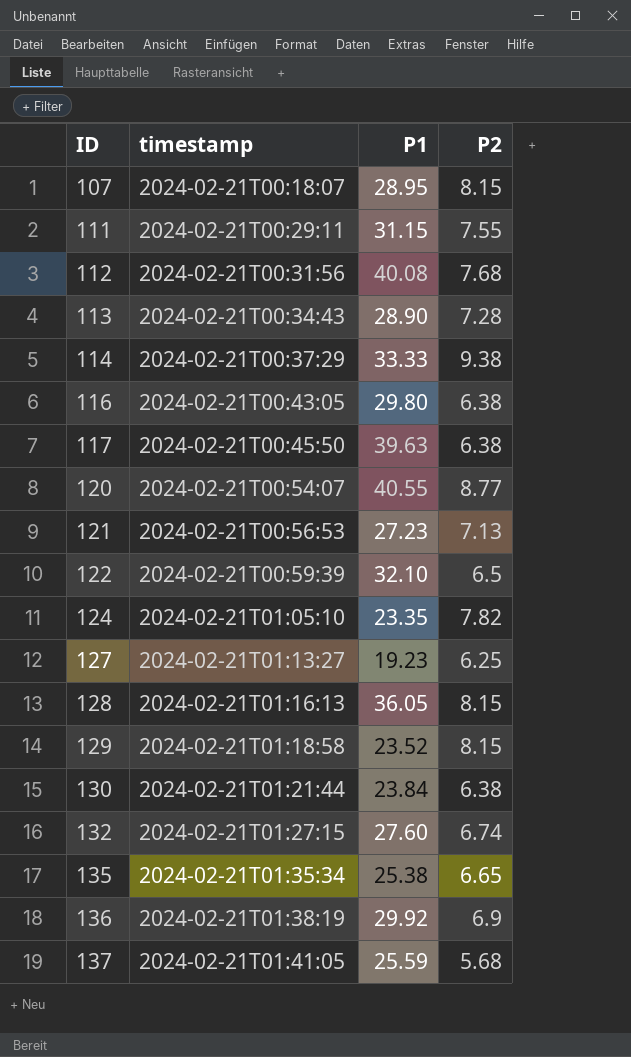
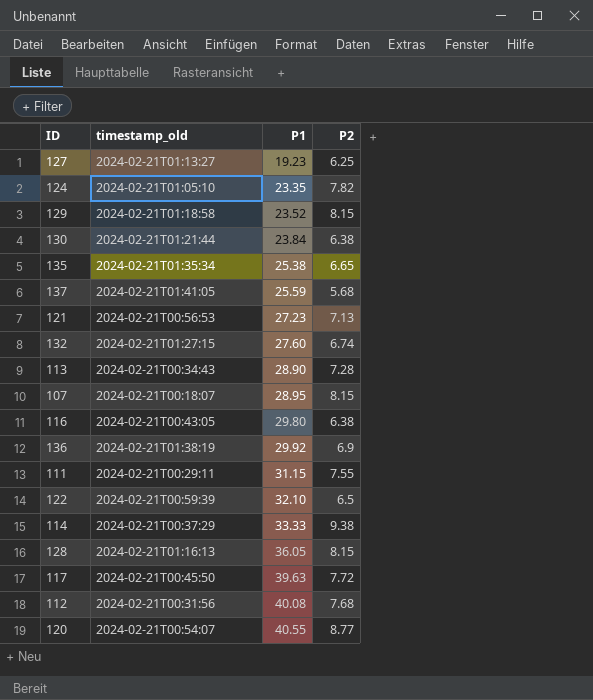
row order: ID ascending -> P1 ascending
column name: timestamp -> timestamp_old
117 | P2: 6.38 -> 7.72

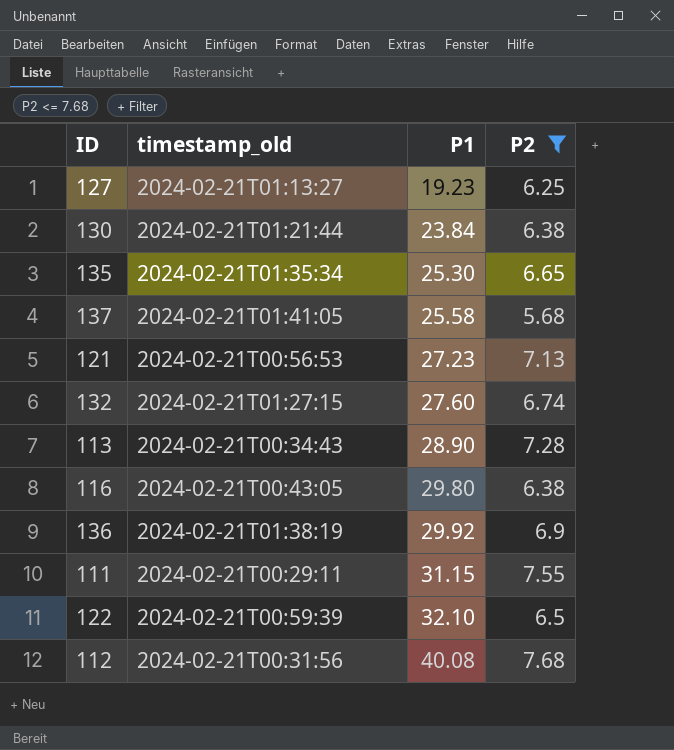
filter: none -> P2 <= 7.68
135 | P1: 25.38 -> 25.30
137 | P1: 25.59 -> 25.58

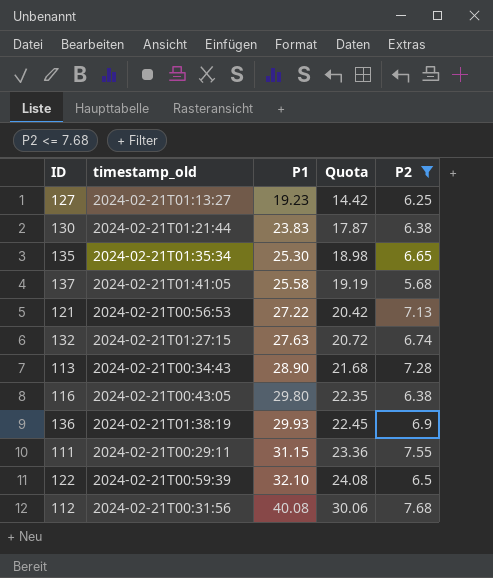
column Quota | formula: none -> [P1] * 0.75
130 | P1: 23.84 -> 23.83
121 | P1: 27.23 -> 27.22
132 | P1: 27.60 -> 27.63
136 | P1: 29.92 -> 29.93

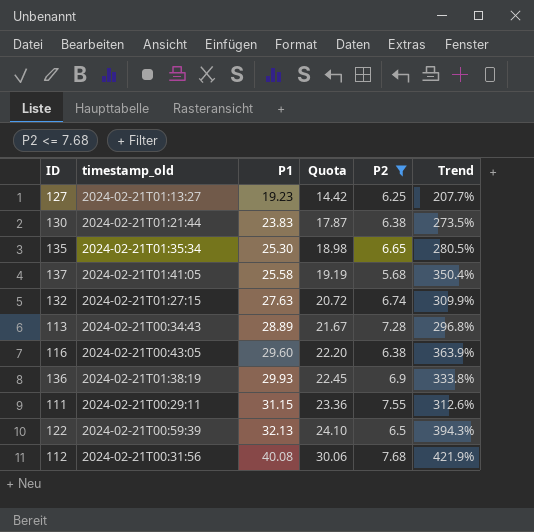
column Trend | formula: none -> ([P1] - [P2]) / [P2]
row 121: 2024-02-21T00:56:53 | 27.22 | 20.42 | 7.13 -> none
113 | P1: 28.90 -> 28.89
113 | Quota: 21.68 -> 21.67
116 | P1: 29.80 -> 29.60
116 | Quota: 22.35 -> 22.20
122 | P1: 32.10 -> 32.13
122 | Quota: 24.08 -> 24.10

